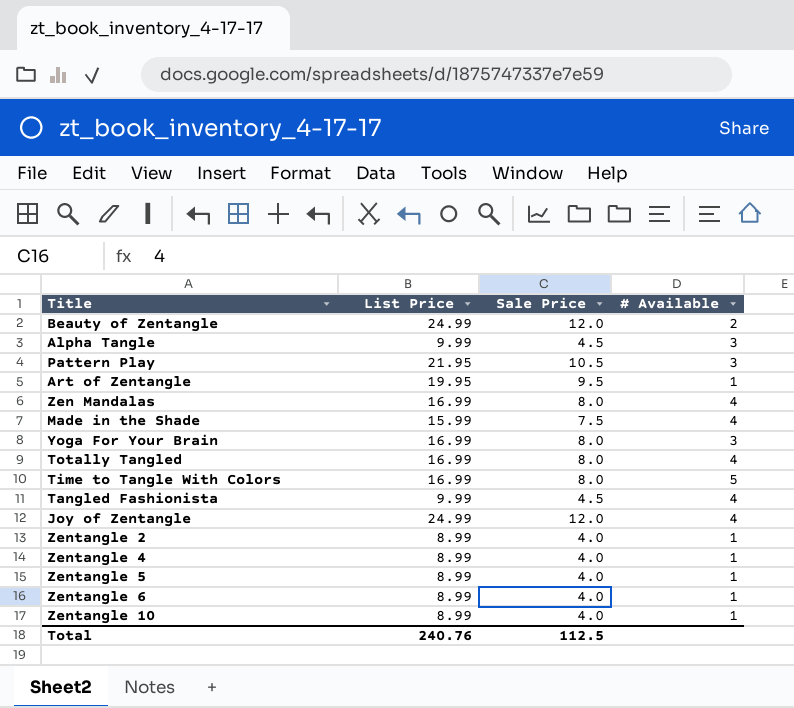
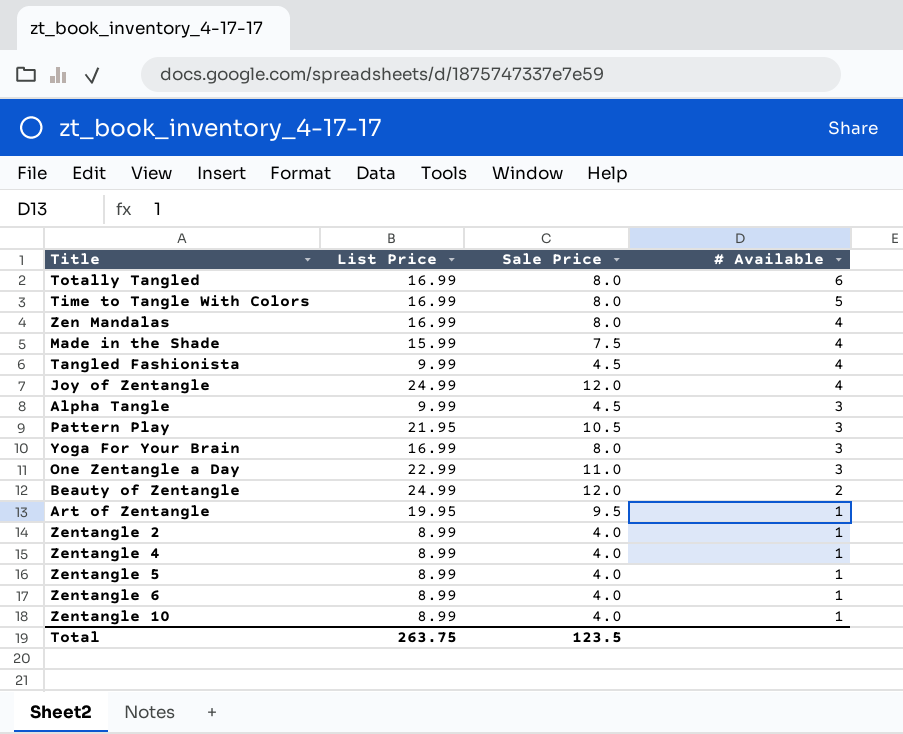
row order: none -> # Available descending
Totally Tangled | # Available: 4 -> 6
row One Zentangle a Day: none -> 22.99 | 11.0 | 3
Total | List Price: 240.76 -> 263.75
Total | Sale Price: 112.5 -> 123.5

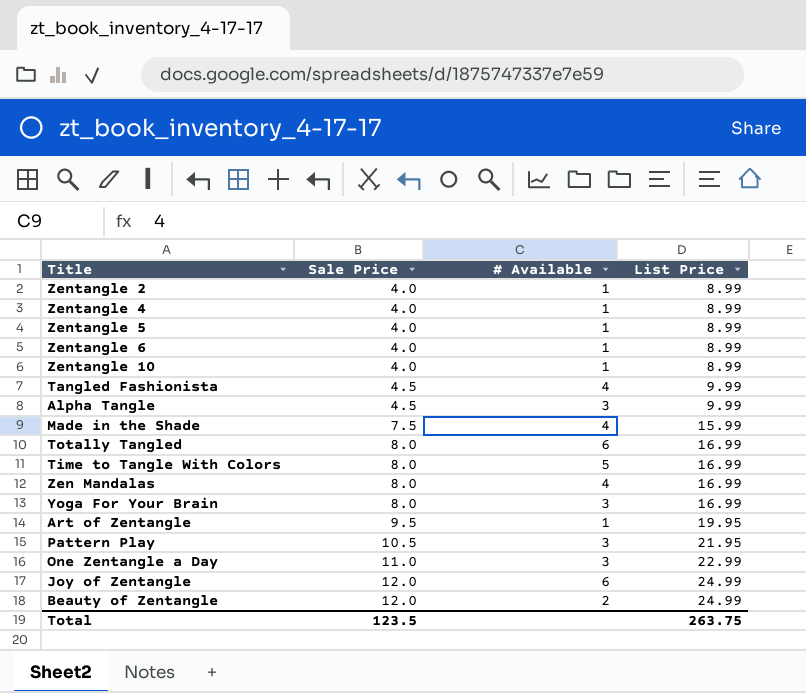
row order: # Available descending -> Sale Price ascending
column List Price | position: 2 -> 4
Joy of Zentangle | # Available: 4 -> 6

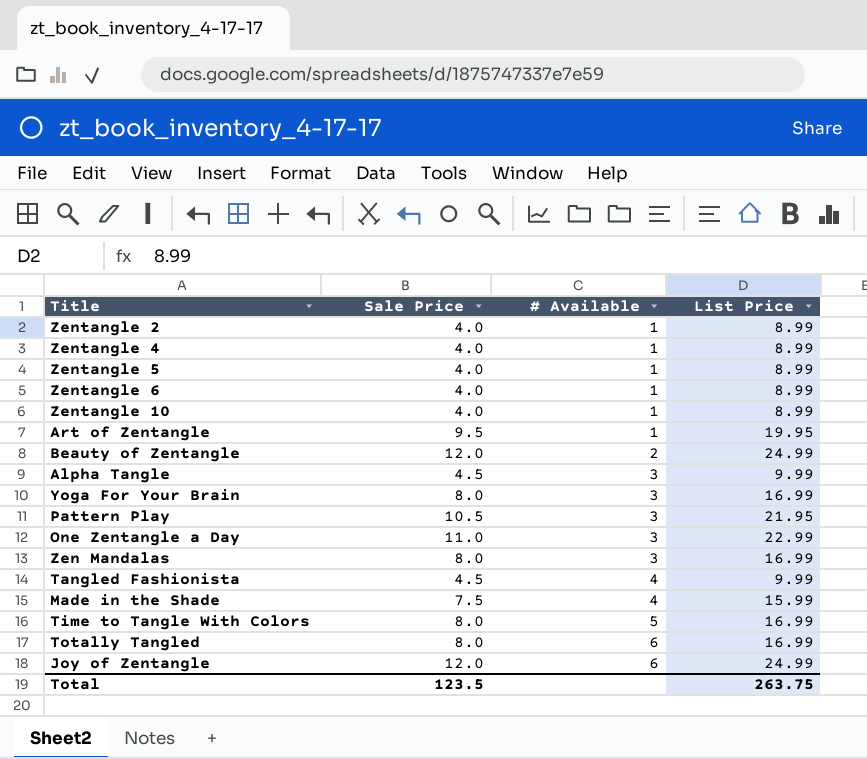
row order: Sale Price ascending -> # Available ascending
Zen Mandalas | # Available: 4 -> 3

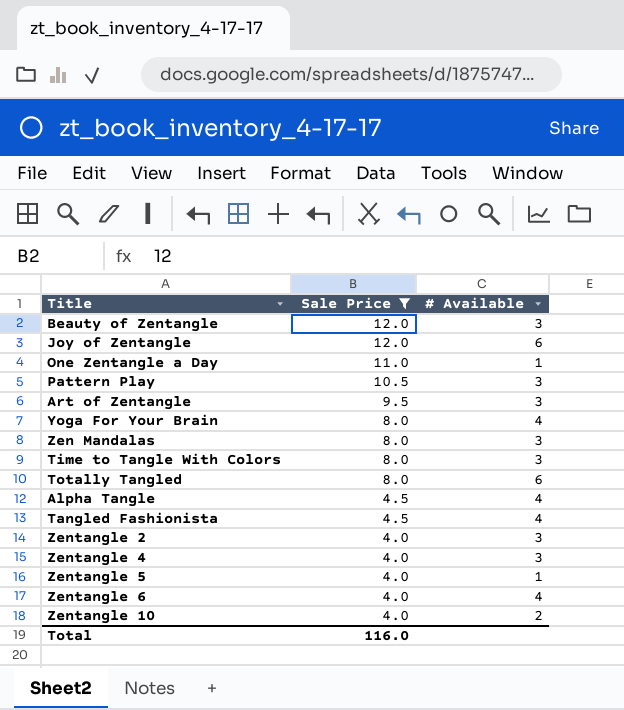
filter: none -> Sale Price != 7.5
row order: # Available ascending -> Sale Price descending
column List Price | position: 4 -> none
Beauty of Zentangle | # Available: 2 -> 3
One Zentangle a Day | # Available: 3 -> 1
Art of Zentangle | # Available: 1 -> 3
Yoga For Your Brain | # Available: 3 -> 4
Time to Tangle With Colors | # Available: 5 -> 3
Alpha Tangle | # Available: 3 -> 4
Zentangle 2 | # Available: 1 -> 3
Zentangle 4 | # Available: 1 -> 3
Zentangle 6 | # Available: 1 -> 4
Zentangle 10 | # Available: 1 -> 2
Total | Sale Price: 123.5 -> 116.0

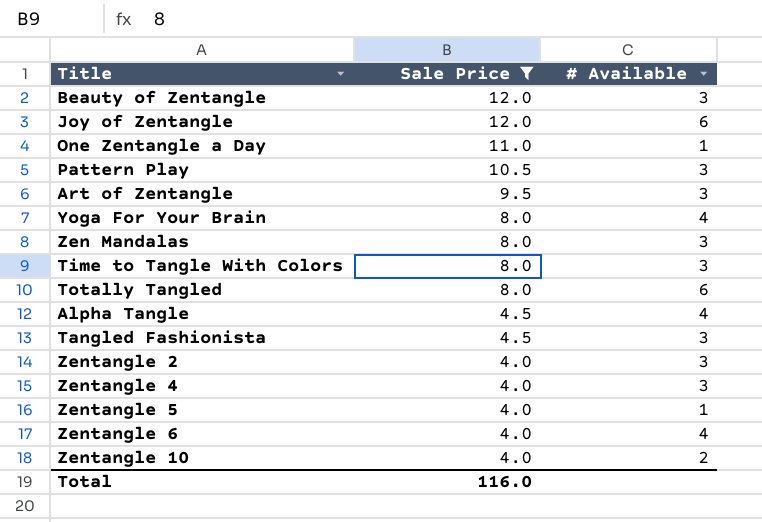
Tangled Fashionista | # Available: 4 -> 3

